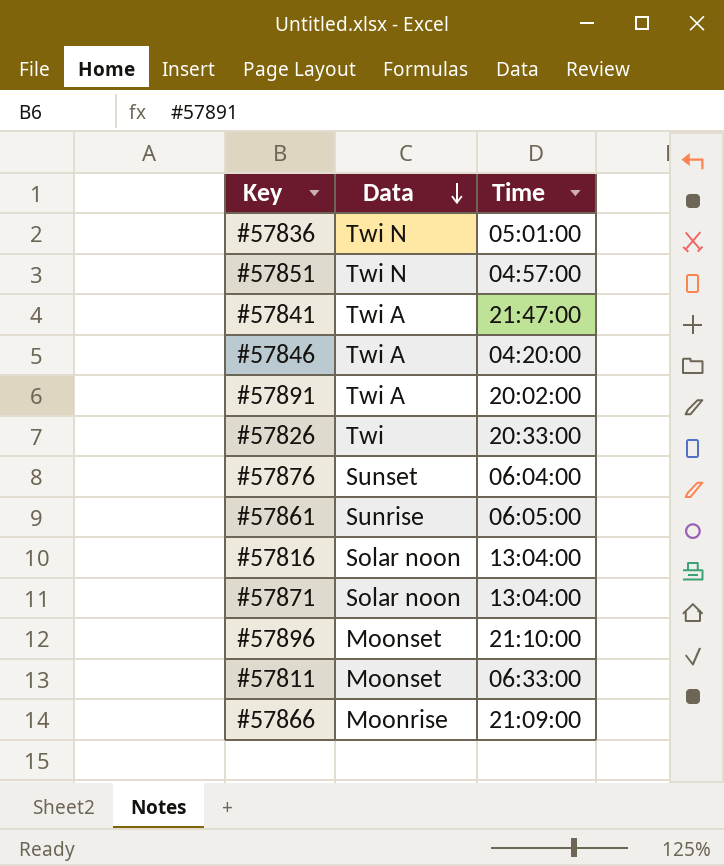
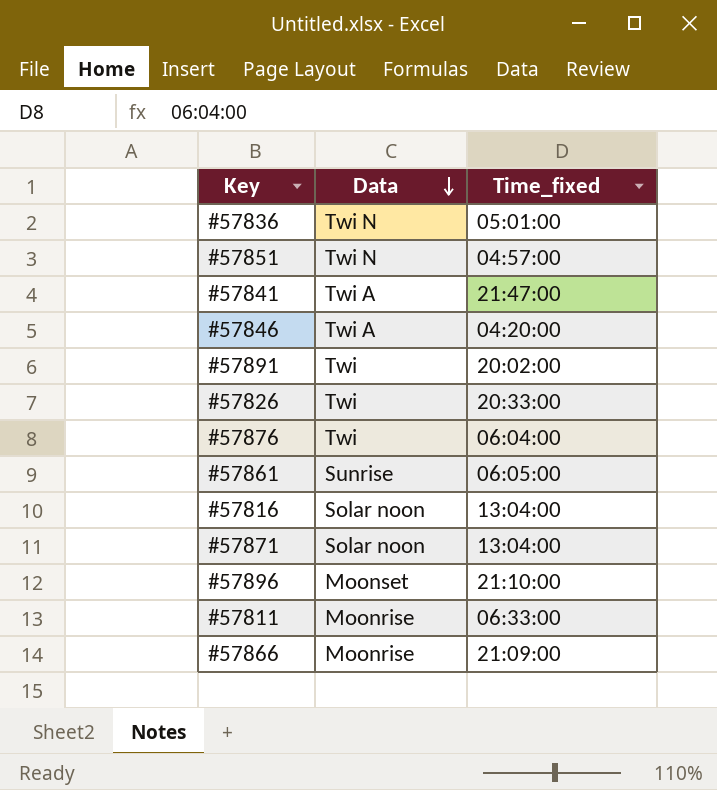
column name: Time -> Time_fixed
#57891 | Data: Twi A -> Twi
#57876 | Data: Sunset -> Twi
#57811 | Data: Moonset -> Moonrise

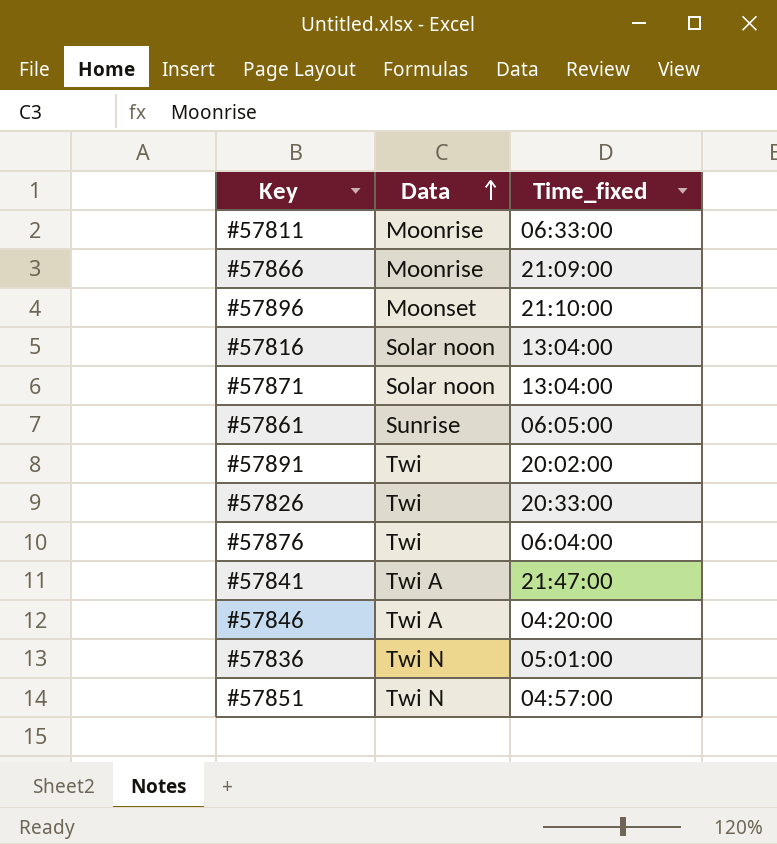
row order: Data descending -> Data ascending

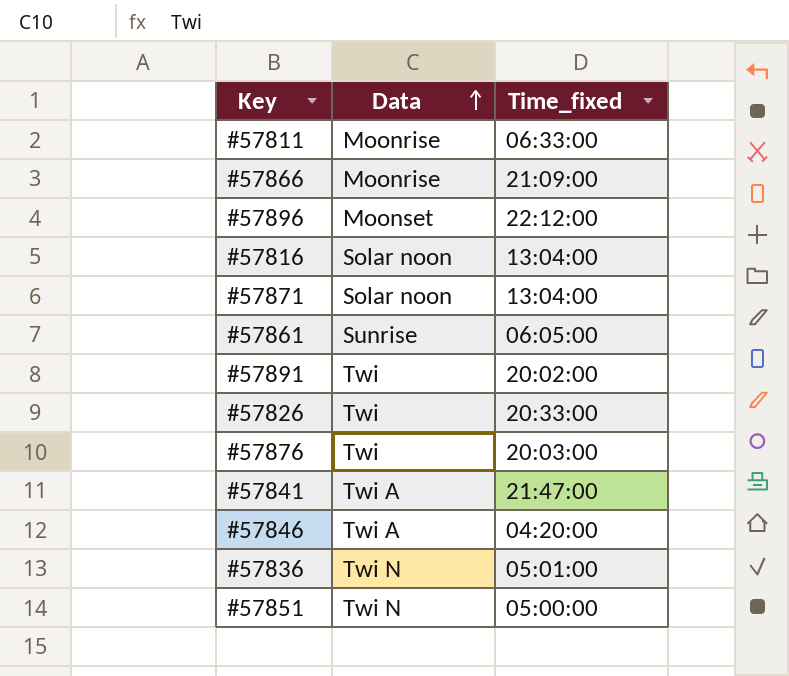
#57896 | Time_fixed: 21:10:00 -> 22:12:00
#57876 | Time_fixed: 06:04:00 -> 20:03:00
#57851 | Time_fixed: 04:57:00 -> 05:00:00

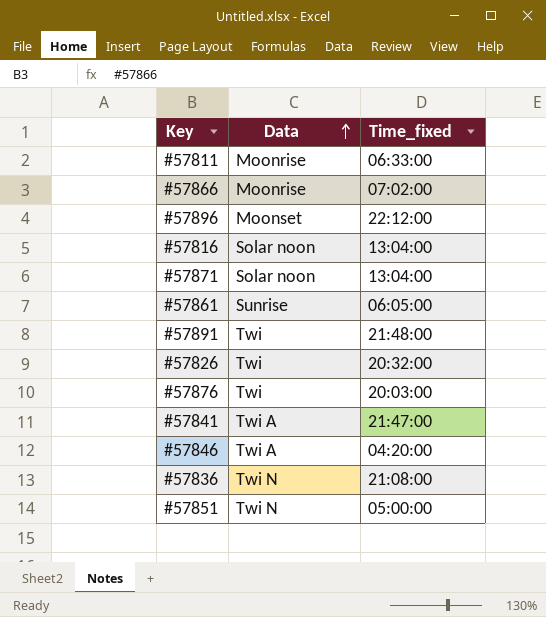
#57866 | Time_fixed: 21:09:00 -> 07:02:00
#57891 | Time_fixed: 20:02:00 -> 21:48:00
#57826 | Time_fixed: 20:33:00 -> 20:32:00
#57836 | Time_fixed: 05:01:00 -> 21:08:00

